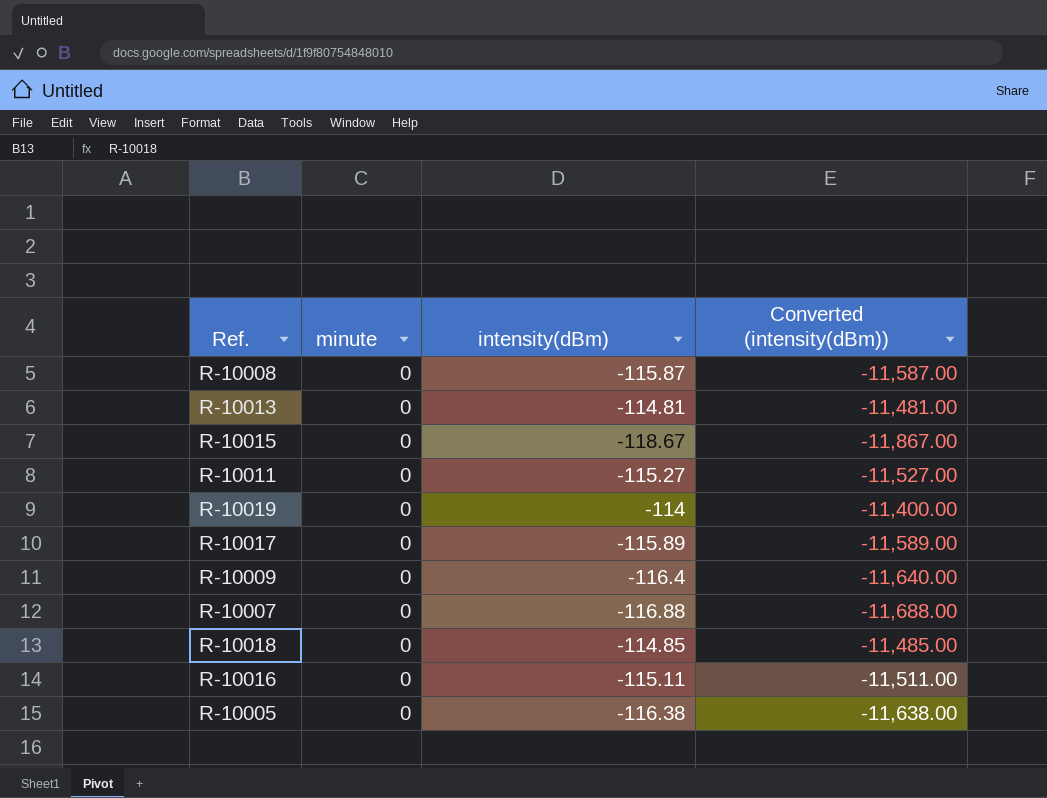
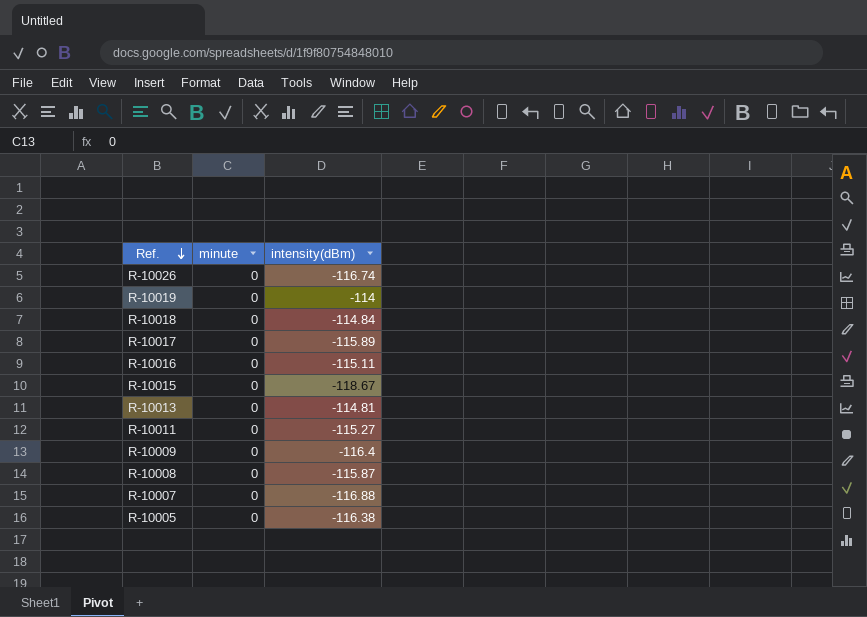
row order: none -> Ref. descending
column Converted (intensity(dBm)) | formula: [intensity(dBm)] * 100 -> none
row R-10026: none -> 0 | -116.74
R-10018 | intensity(dBm): -114.85 -> -114.84

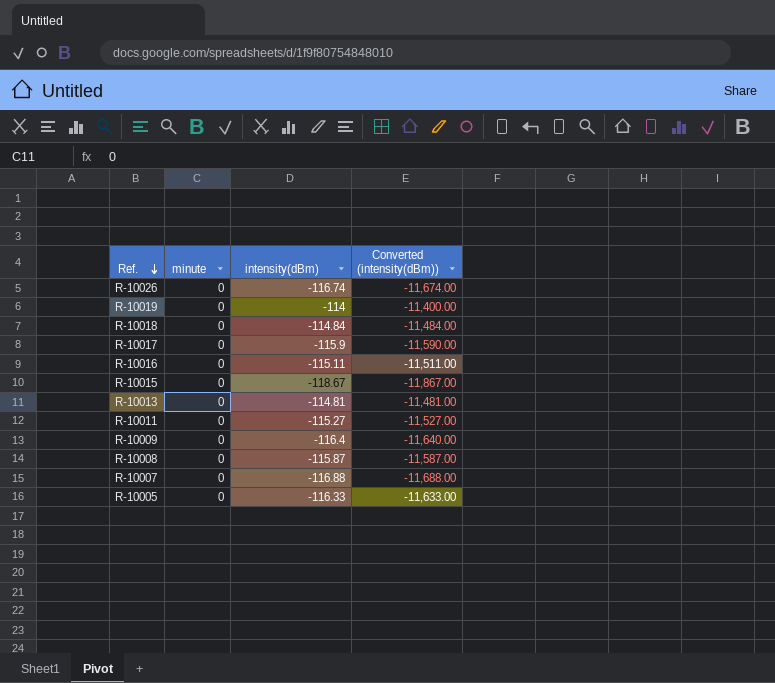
column Converted (intensity(dBm)) | formula: none -> [intensity(dBm)] * 100
R-10017 | intensity(dBm): -115.89 -> -115.9
R-10005 | intensity(dBm): -116.38 -> -116.33

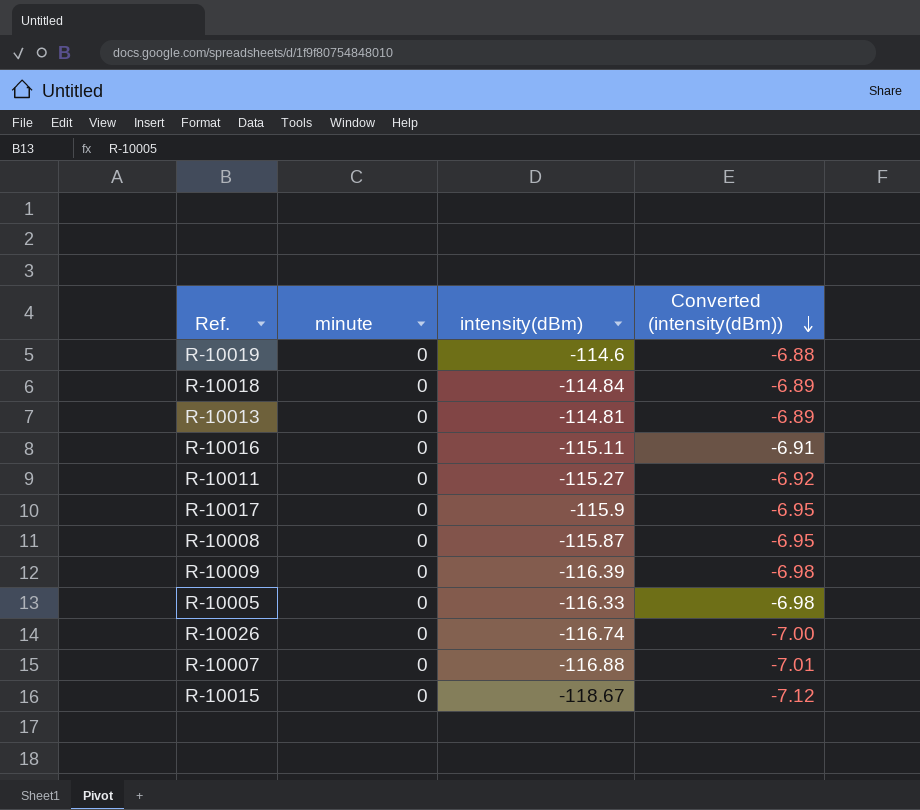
row order: Ref. descending -> Converted (intensity(dBm)) descending
column Converted (intensity(dBm)) | formula: [intensity(dBm)] * 100 -> [intensity(dBm)] * 0.06
R-10019 | intensity(dBm): -114 -> -114.6
R-10009 | intensity(dBm): -116.4 -> -116.39

